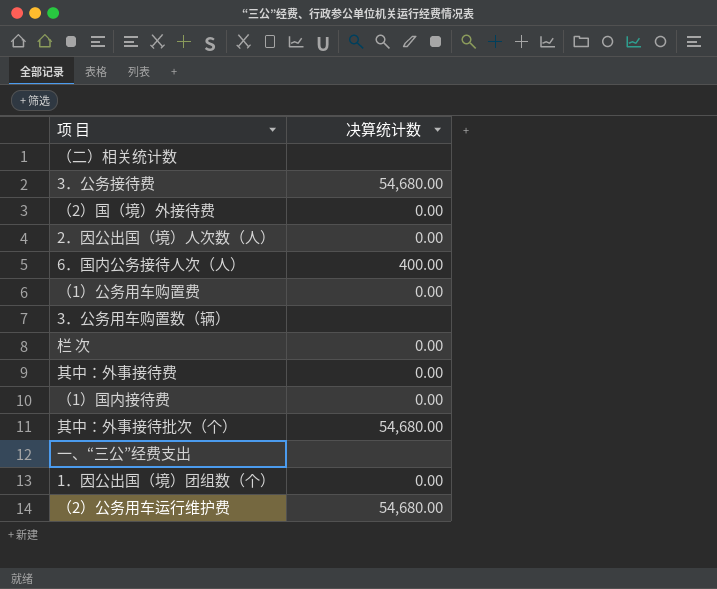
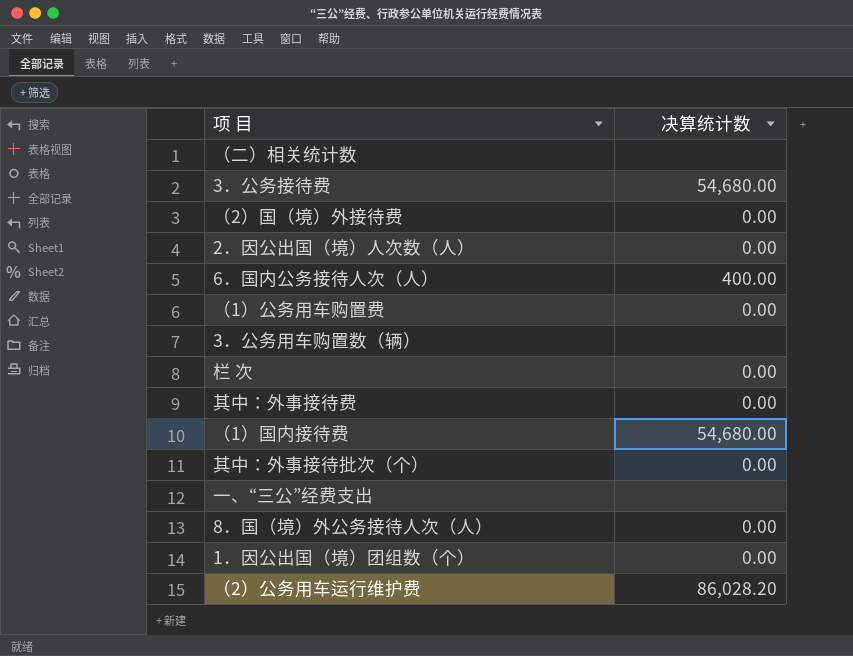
（1）国内接待费 | 决算统计数: 0.00 -> 54,680.00
其中：外事接待批次（个） | 决算统计数: 54,680.00 -> 0.00
row 8．国（境）外公务接待人次（人）: none -> 0.00
（2）公务用车运行维护费 | 决算统计数: 54,680.00 -> 86,028.20

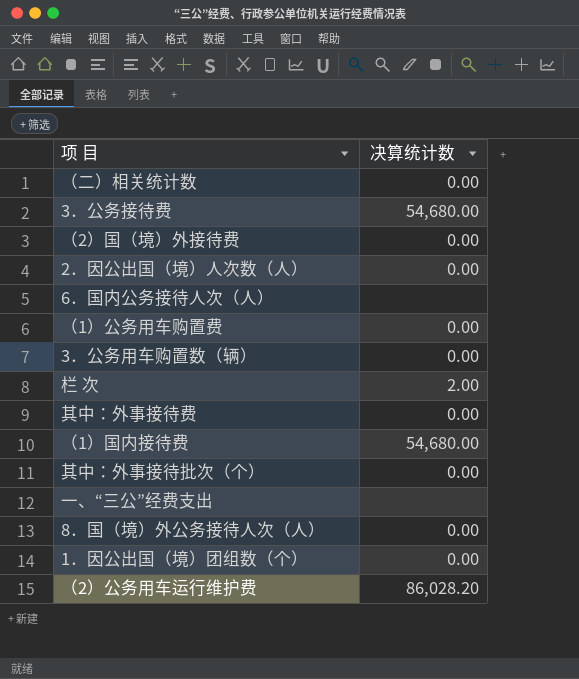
（二）相关统计数 | 决算统计数: none -> 0.00
6．国内公务接待人次（人） | 决算统计数: 400.00 -> none
3．公务用车购置数（辆） | 决算统计数: none -> 0.00
栏 次 | 决算统计数: 0.00 -> 2.00

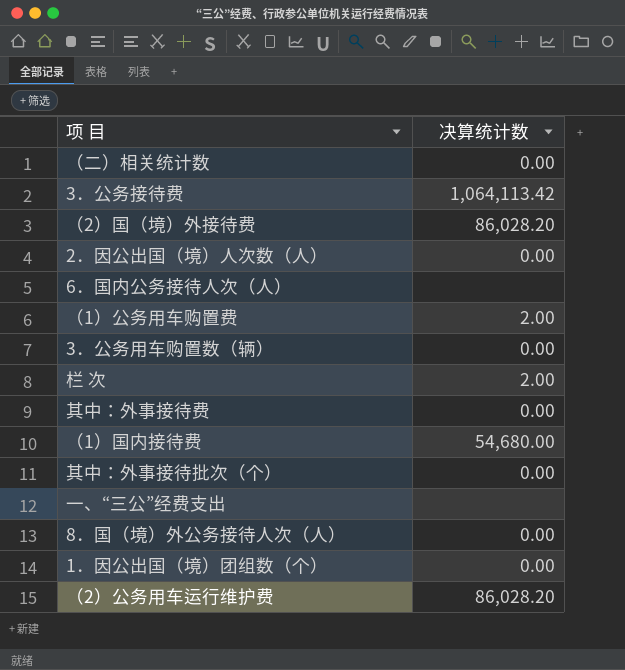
3．公务接待费 | 决算统计数: 54,680.00 -> 1,064,113.42
（2）国（境）外接待费 | 决算统计数: 0.00 -> 86,028.20
（1）公务用车购置费 | 决算统计数: 0.00 -> 2.00

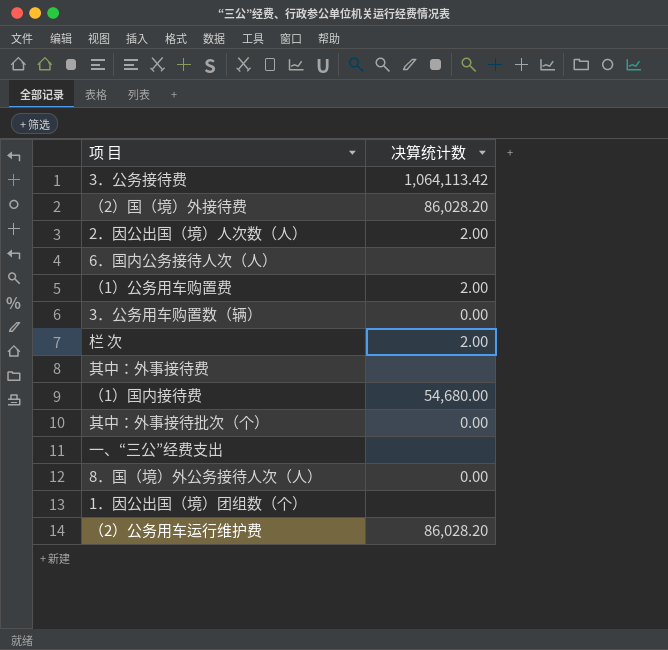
row （二）相关统计数: 0.00 -> none
2．因公出国（境）人次数（人） | 决算统计数: 0.00 -> 2.00
其中：外事接待费 | 决算统计数: 0.00 -> none
1．因公出国（境）团组数（个） | 决算统计数: 0.00 -> none

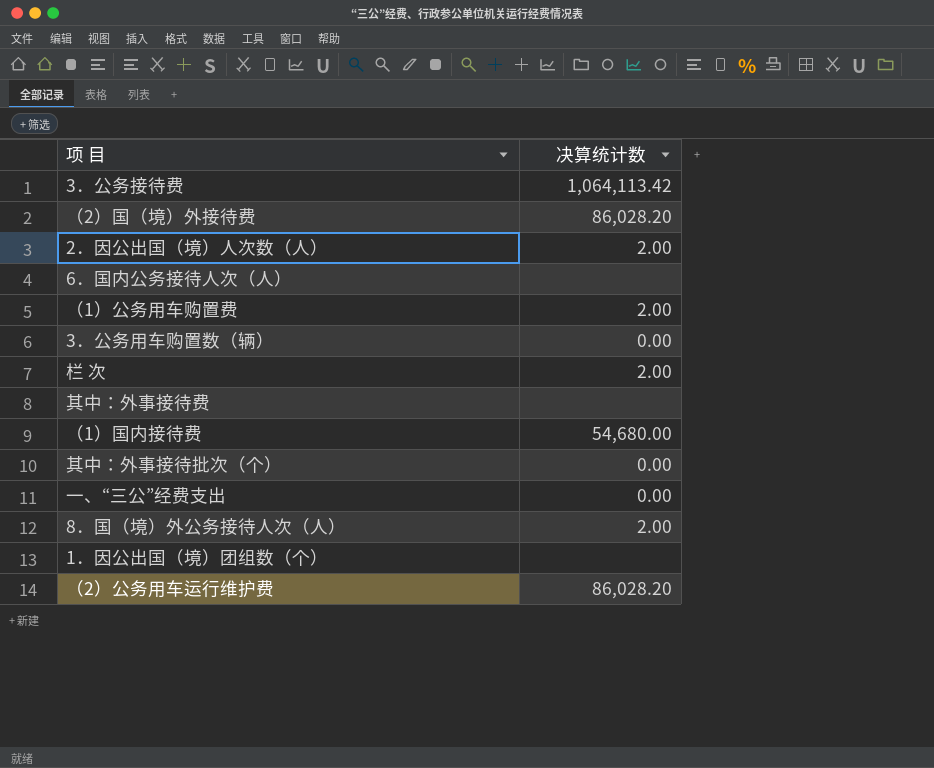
一、“三公”经费支出 | 决算统计数: none -> 0.00
8．国（境）外公务接待人次（人） | 决算统计数: 0.00 -> 2.00

